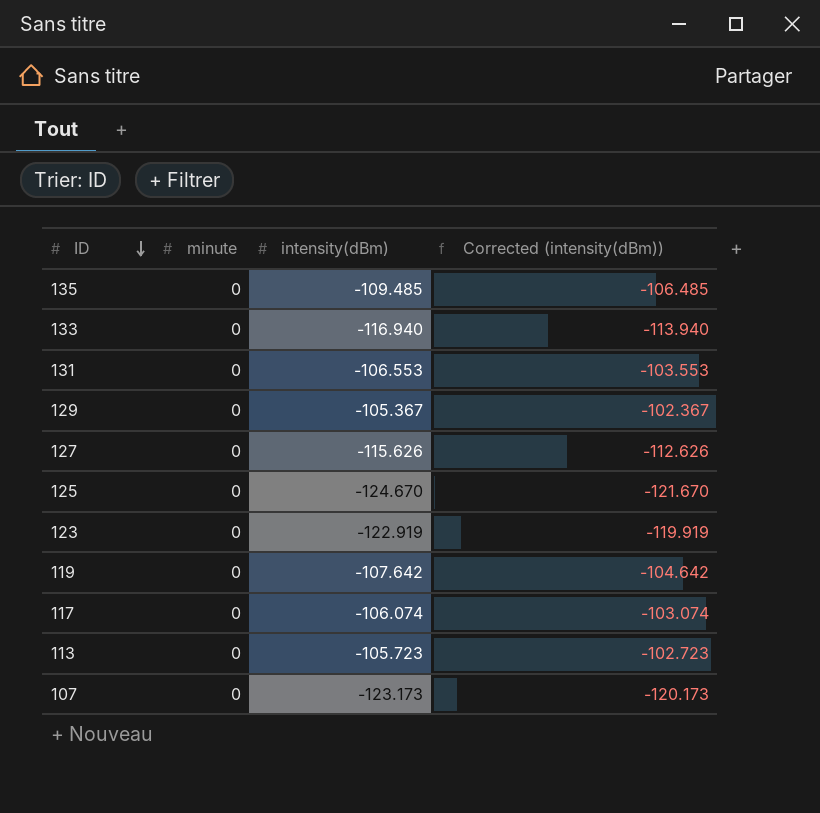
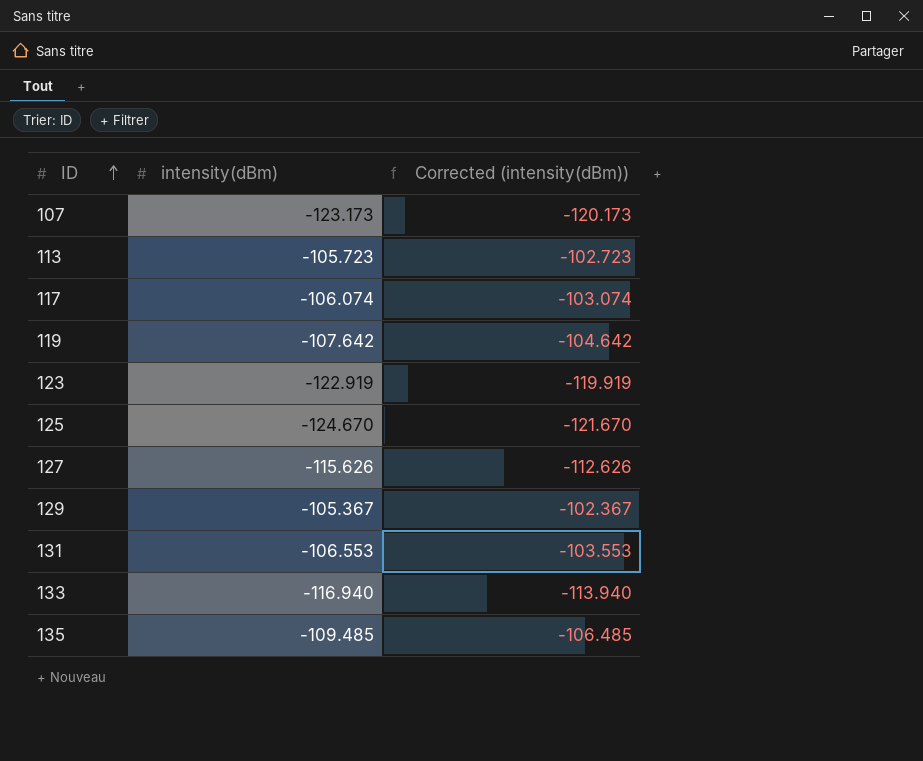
row order: ID descending -> ID ascending
column minute | position: 2 -> none

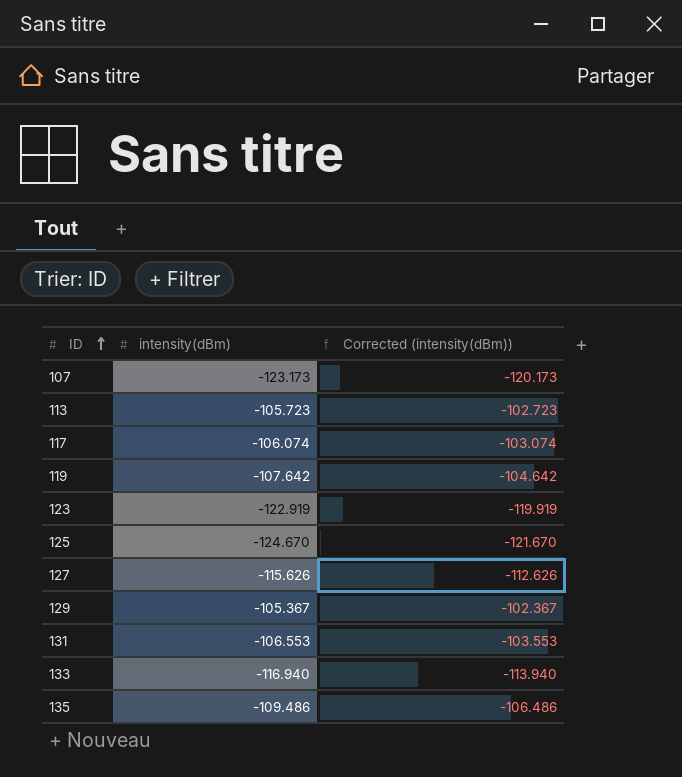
135 | intensity(dBm): -109.485 -> -109.486
135 | Corrected (intensity(dBm)): -106.485 -> -106.486

